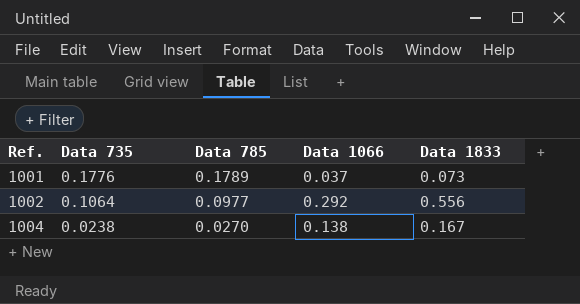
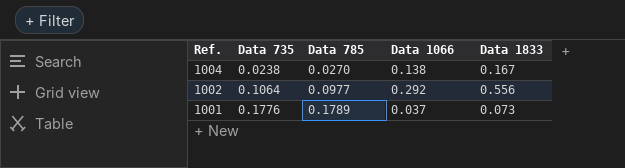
row order: Ref. ascending -> Ref. descending

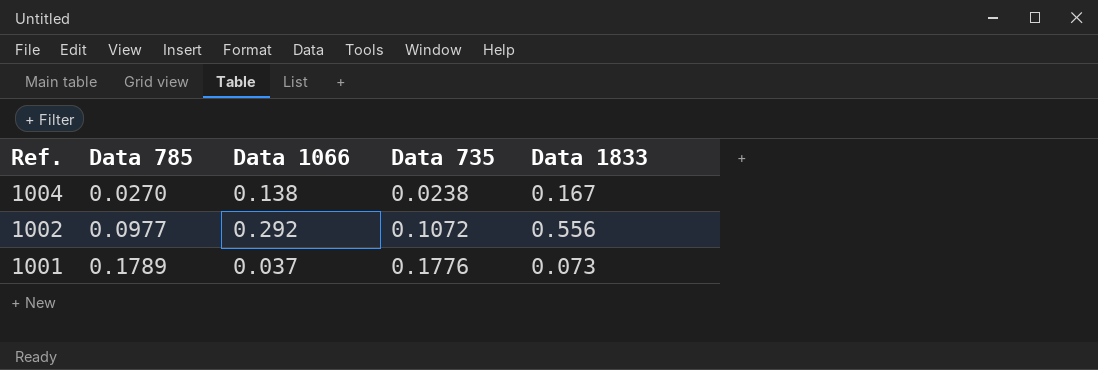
column Data 735 | position: 2 -> 4
1002 | Data 735: 0.1064 -> 0.1072

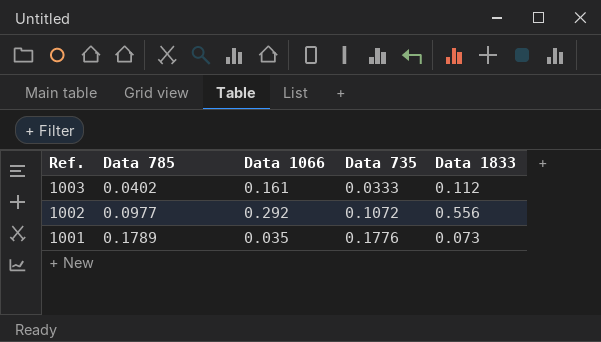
row 1004: 0.0270 | 0.138 | 0.0238 | 0.167 -> none
row 1003: none -> 0.0402 | 0.161 | 0.0333 | 0.112
1001 | Data 1066: 0.037 -> 0.035

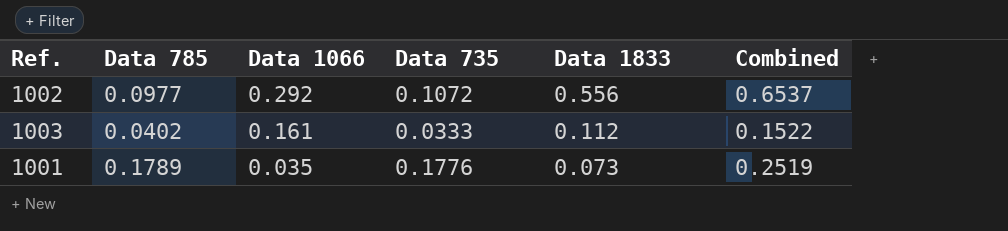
row order: Ref. descending -> Data 1066 descending
column Combined | formula: none -> [Data 785] + [Data 1833]

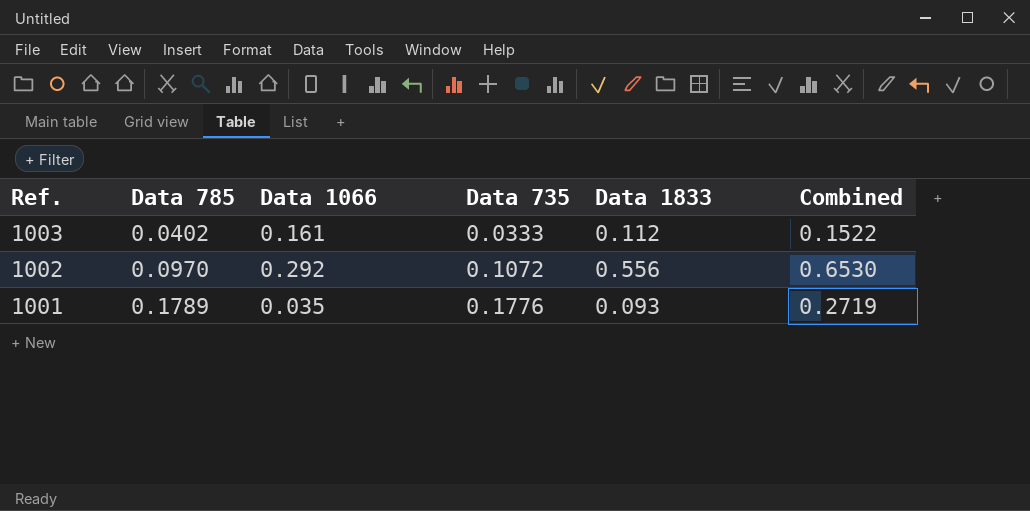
row order: Data 1066 descending -> Ref. descending
1002 | Data 785: 0.0977 -> 0.0970
1002 | Combined: 0.6537 -> 0.6530
1001 | Data 1833: 0.073 -> 0.093
1001 | Combined: 0.2519 -> 0.2719

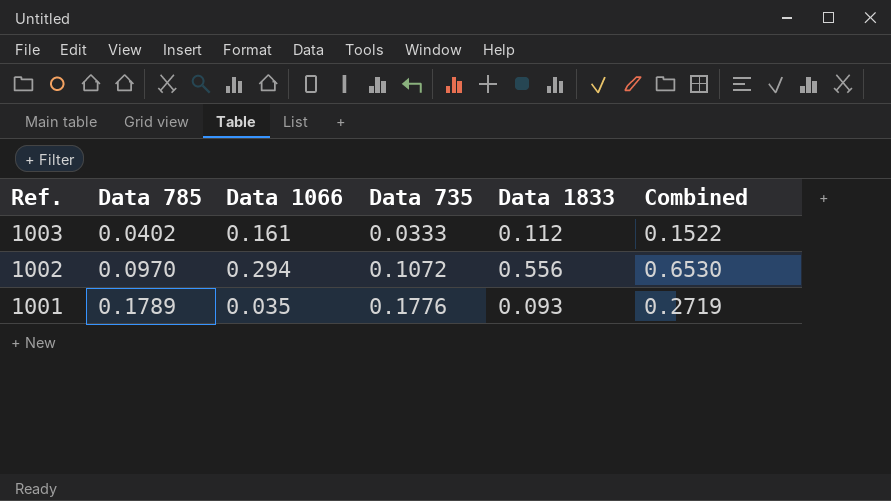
1002 | Data 1066: 0.292 -> 0.294

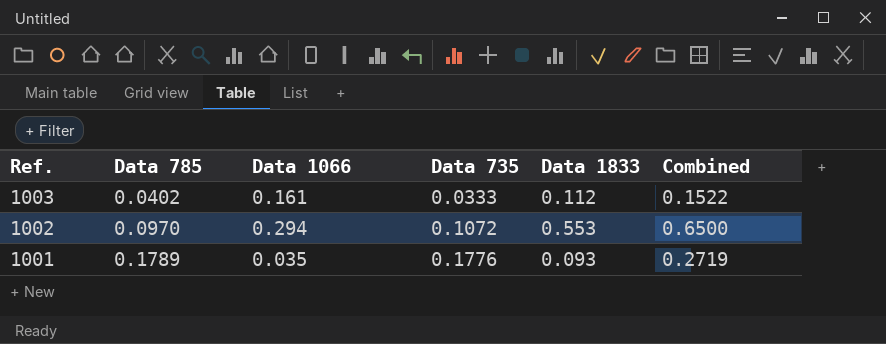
1002 | Data 1833: 0.556 -> 0.553
1002 | Combined: 0.6530 -> 0.6500

